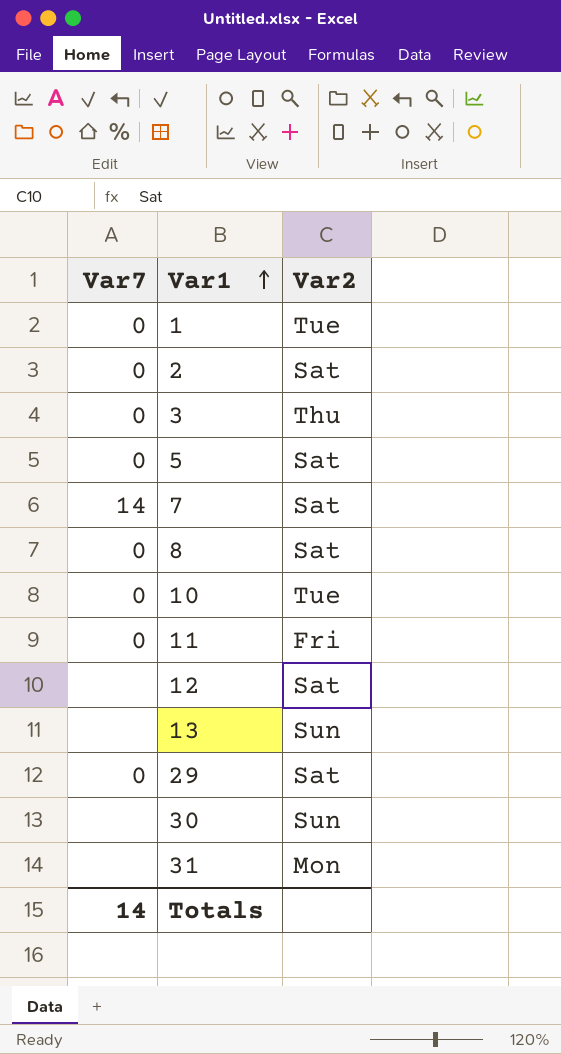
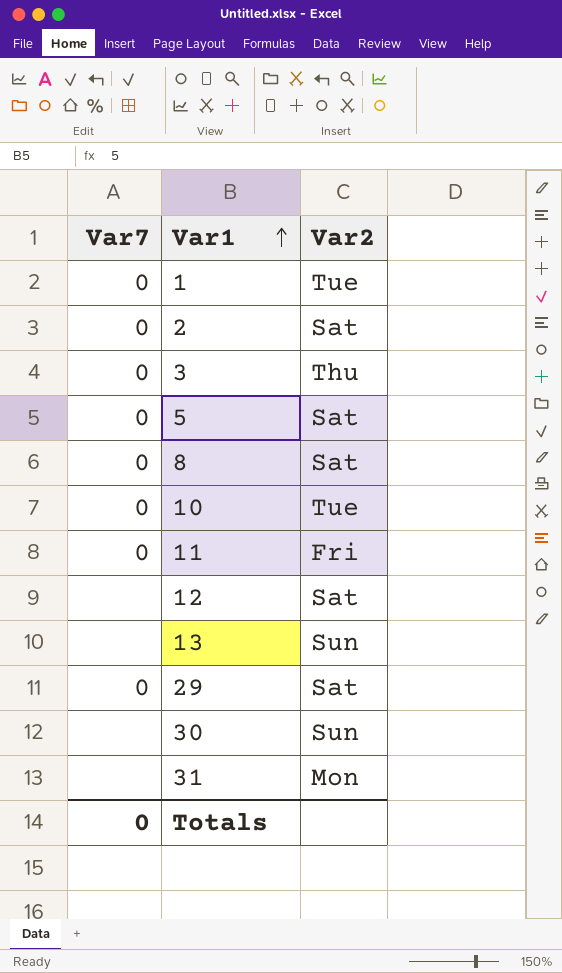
row 7: 14 | Sat -> none
Totals | Var7: 14 -> 0

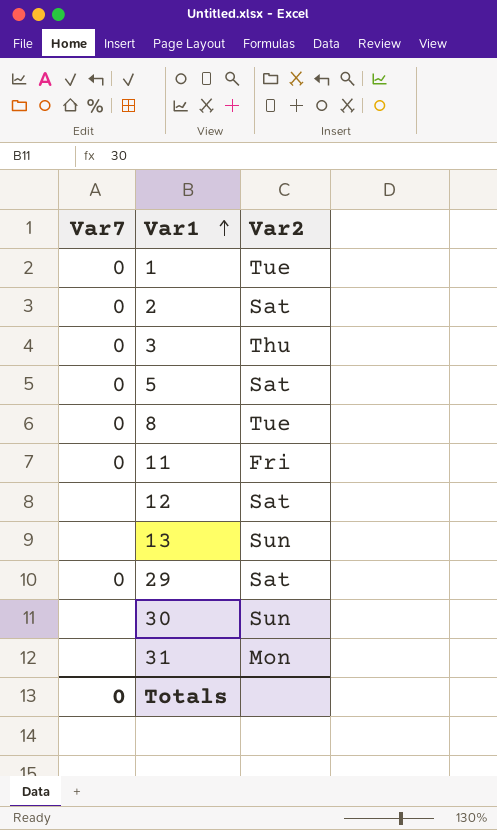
row 10: 0 | Tue -> none
8 | Var2: Sat -> Tue

